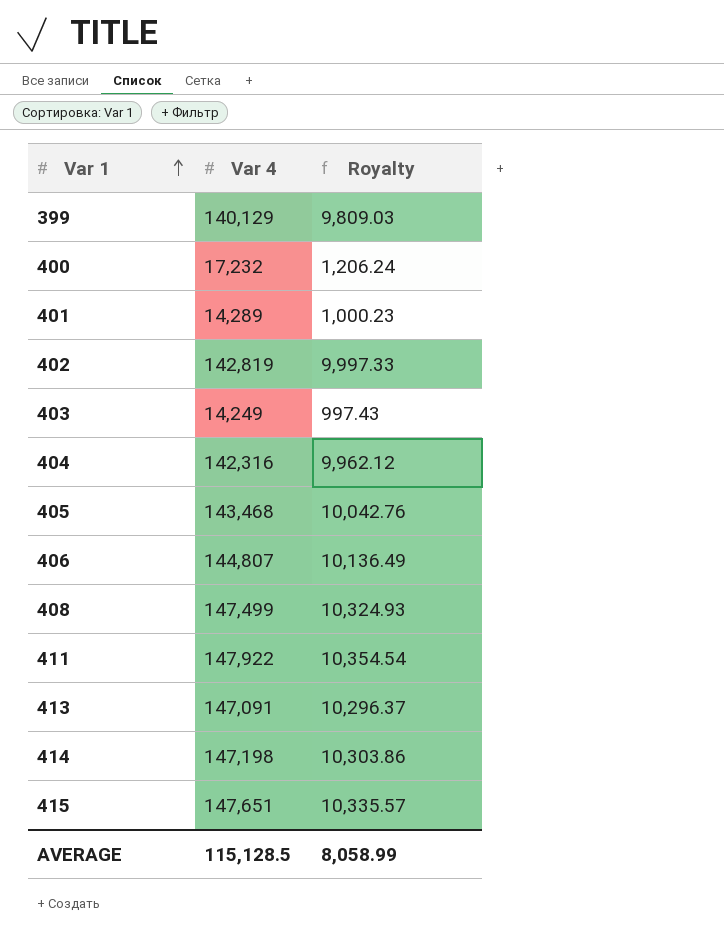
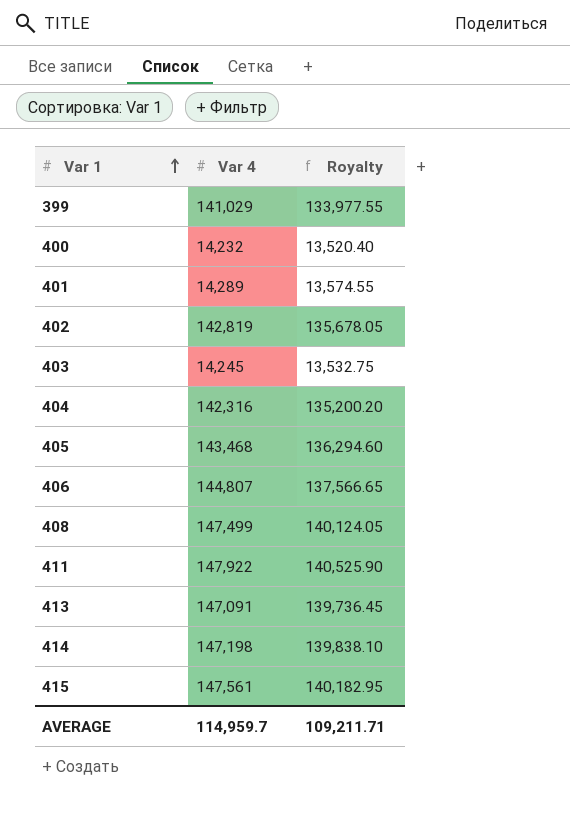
column Royalty | formula: [Var 4] * 0.07 -> [Var 4] * 0.95
399 | Var 4: 140,129 -> 141,029
400 | Var 4: 17,232 -> 14,232
403 | Var 4: 14,249 -> 14,245
415 | Var 4: 147,651 -> 147,561
AVERAGE | Var 4: 115,128.5 -> 114,959.7
AVERAGE | Royalty: 8,058.99 -> 109,211.71

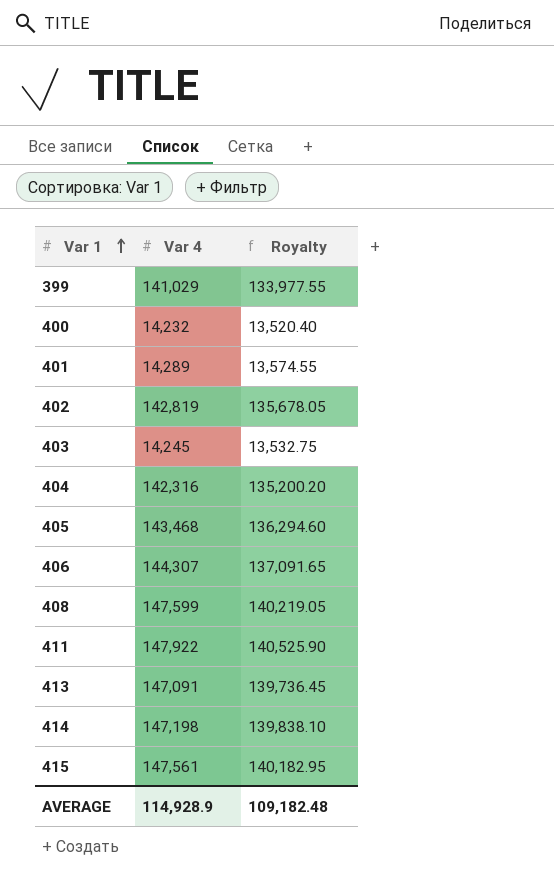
406 | Var 4: 144,807 -> 144,307
406 | Royalty: 137,566.65 -> 137,091.65
408 | Var 4: 147,499 -> 147,599
408 | Royalty: 140,124.05 -> 140,219.05
AVERAGE | Var 4: 114,959.7 -> 114,928.9
AVERAGE | Royalty: 109,211.71 -> 109,182.48

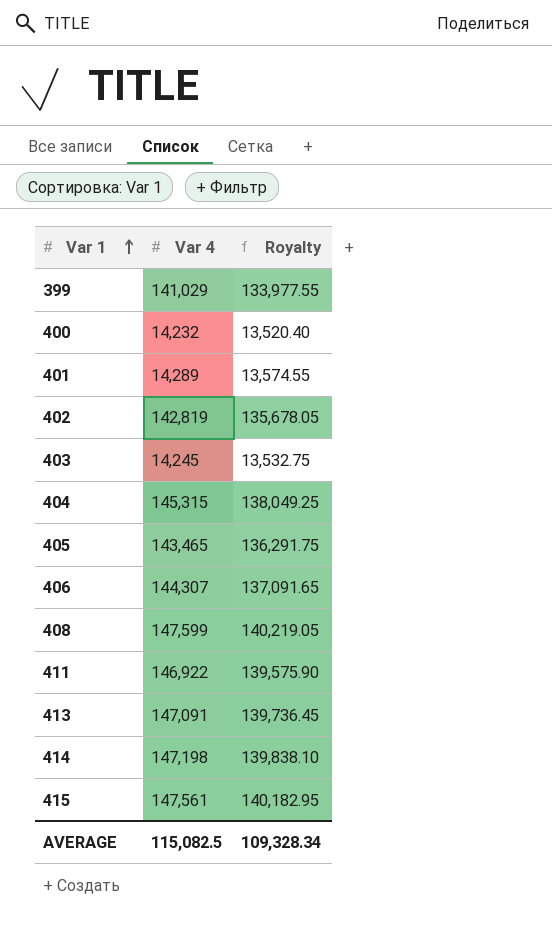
404 | Var 4: 142,316 -> 145,315
404 | Royalty: 135,200.20 -> 138,049.25
405 | Var 4: 143,468 -> 143,465
405 | Royalty: 136,294.60 -> 136,291.75
411 | Var 4: 147,922 -> 146,922
411 | Royalty: 140,525.90 -> 139,575.90
AVERAGE | Var 4: 114,928.9 -> 115,082.5
AVERAGE | Royalty: 109,182.48 -> 109,328.34

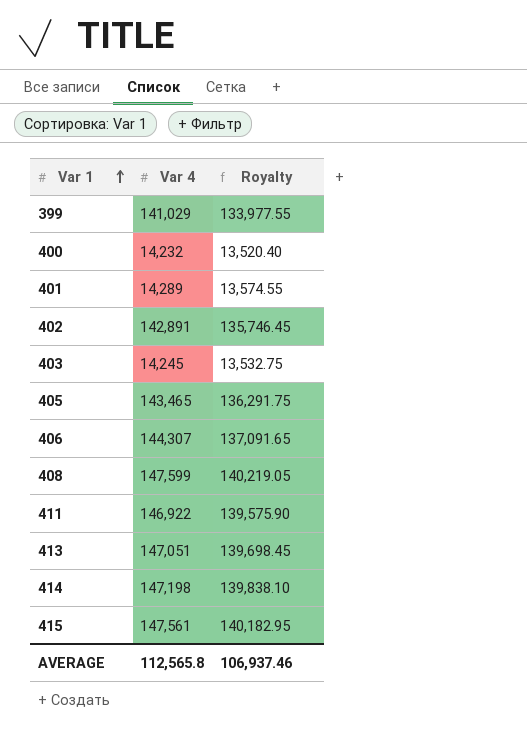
row 404: 145,315 | 138,049.25 -> none
402 | Var 4: 142,819 -> 142,891
402 | Royalty: 135,678.05 -> 135,746.45
413 | Var 4: 147,091 -> 147,051
413 | Royalty: 139,736.45 -> 139,698.45
AVERAGE | Var 4: 115,082.5 -> 112,565.8
AVERAGE | Royalty: 109,328.34 -> 106,937.46

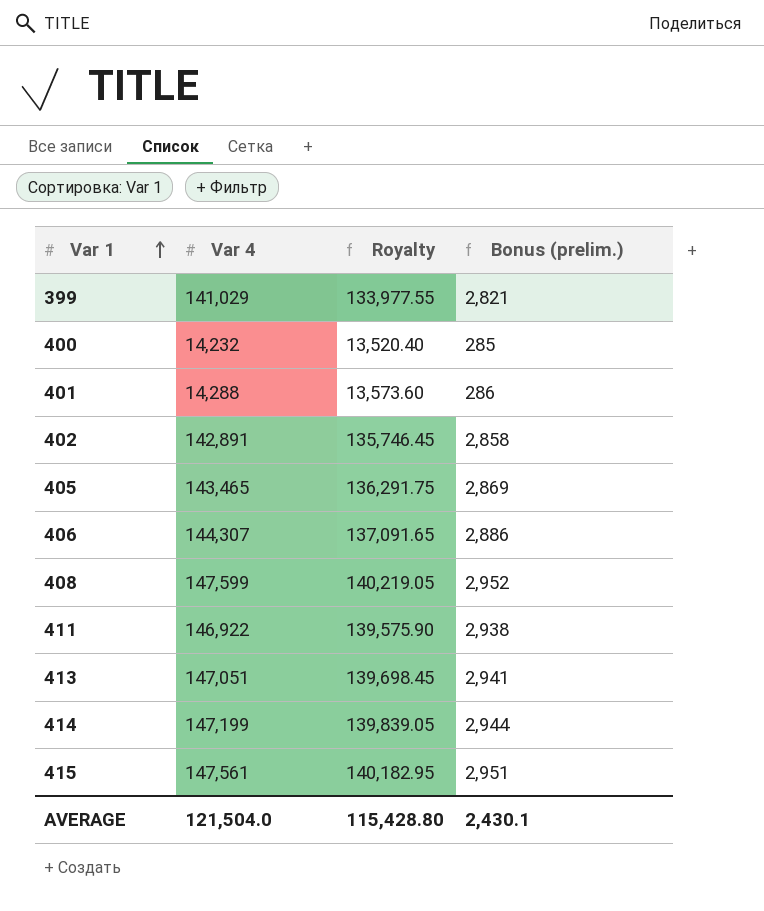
column Bonus (prelim.) | formula: none -> [Var 4] * 0.02
row 403: 14,245 | 13,532.75 -> none
401 | Var 4: 14,289 -> 14,288
401 | Royalty: 13,574.55 -> 13,573.60
414 | Var 4: 147,198 -> 147,199
414 | Royalty: 139,838.10 -> 139,839.05
AVERAGE | Var 4: 112,565.8 -> 121,504.0
AVERAGE | Royalty: 106,937.46 -> 115,428.80

